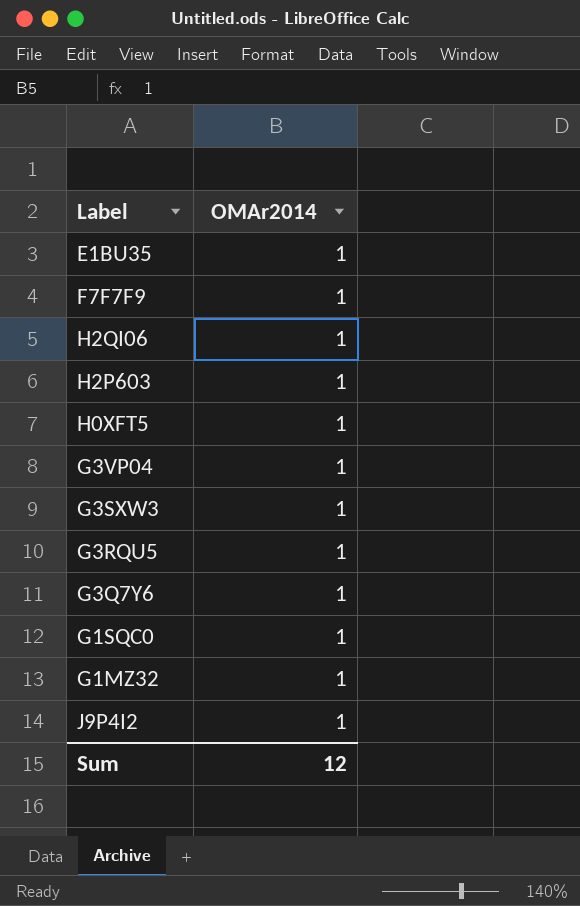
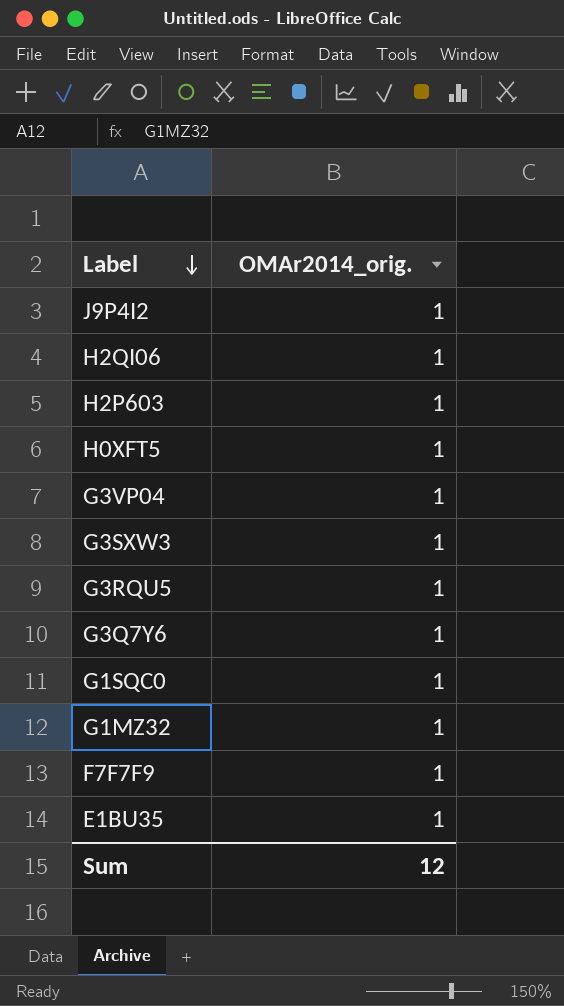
row order: none -> Label descending
column name: OMAr2014 -> OMAr2014_orig.

